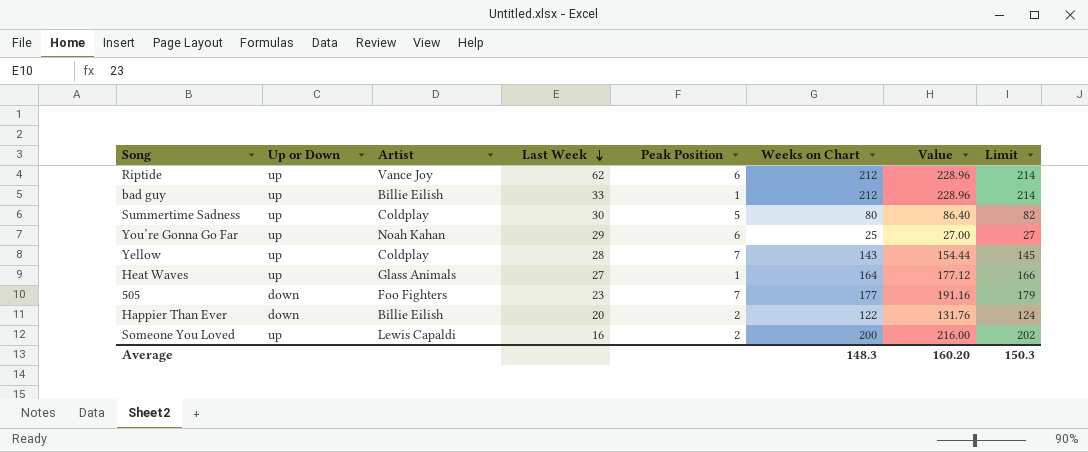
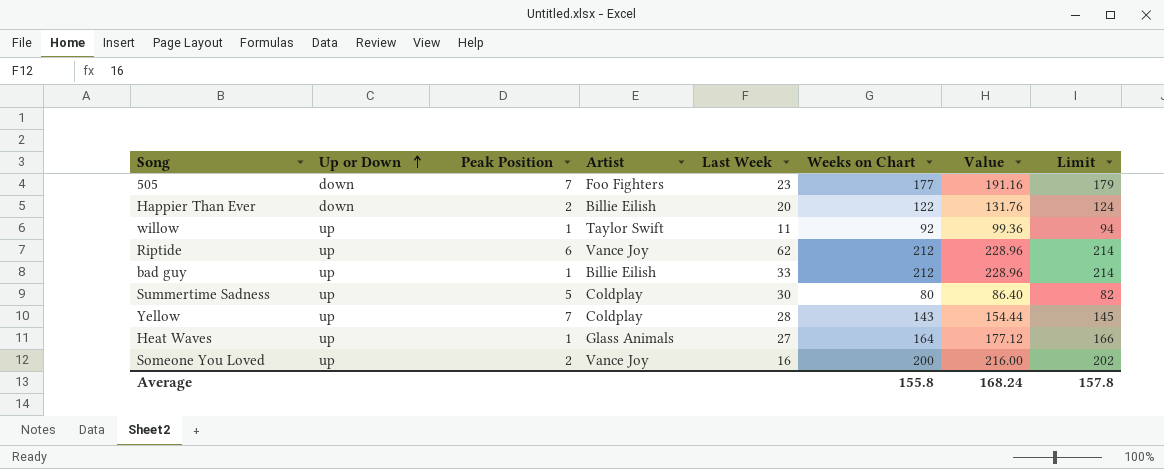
row order: Last Week descending -> Up or Down ascending
column Peak Position | position: 5 -> 3
row You’re Gonna Go Far: up | Noah Kahan | 29 | 6 | 25 | 27.00 | 27 -> none
row willow: none -> up | 1 | Taylor Swift | 11 | 92 | 99.36 | 94
Someone You Loved | Artist: Lewis Capaldi -> Vance Joy
Average | Weeks on Chart: 148.3 -> 155.8
Average | Value: 160.20 -> 168.24
Average | Limit: 150.3 -> 157.8

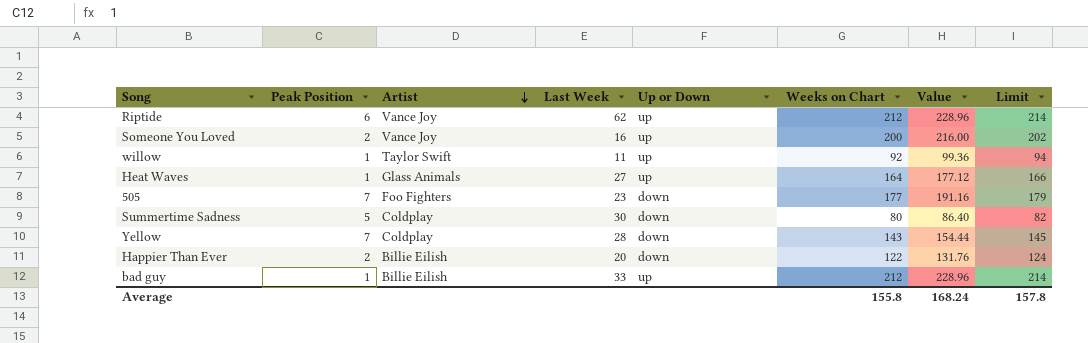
row order: Up or Down ascending -> Artist descending
column Up or Down | position: 2 -> 5
Summertime Sadness | Up or Down: up -> down
Yellow | Up or Down: up -> down

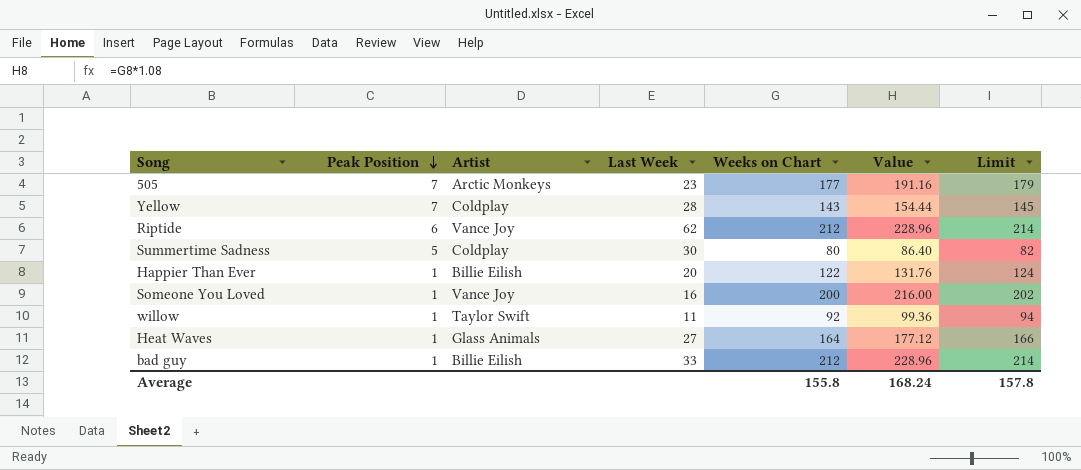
row order: Artist descending -> Peak Position descending
column Up or Down | position: 5 -> none
505 | Artist: Foo Fighters -> Arctic Monkeys
Happier Than Ever | Peak Position: 2 -> 1
Someone You Loved | Peak Position: 2 -> 1

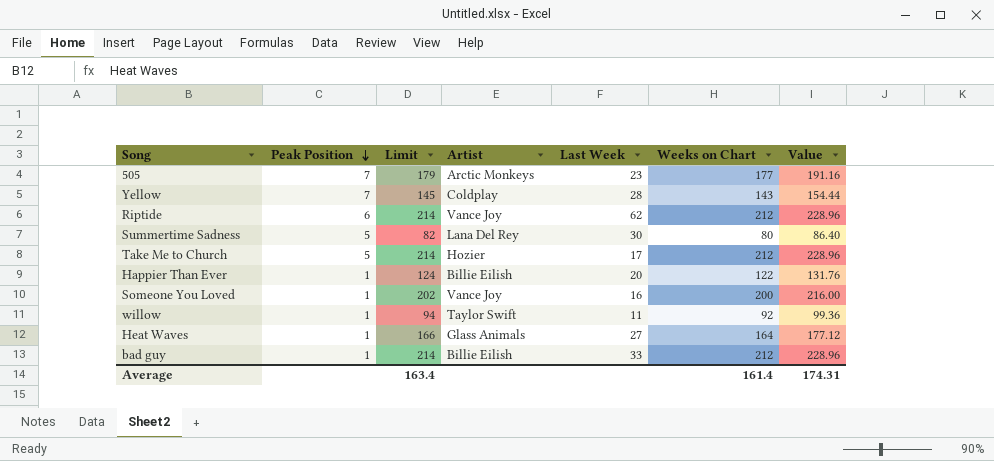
column Limit | position: 7 -> 3
Summertime Sadness | Artist: Coldplay -> Lana Del Rey
row Take Me to Church: none -> 5 | 214 | Hozier | 17 | 212 | 228.96
Average | Limit: 157.8 -> 163.4
Average | Weeks on Chart: 155.8 -> 161.4
Average | Value: 168.24 -> 174.31

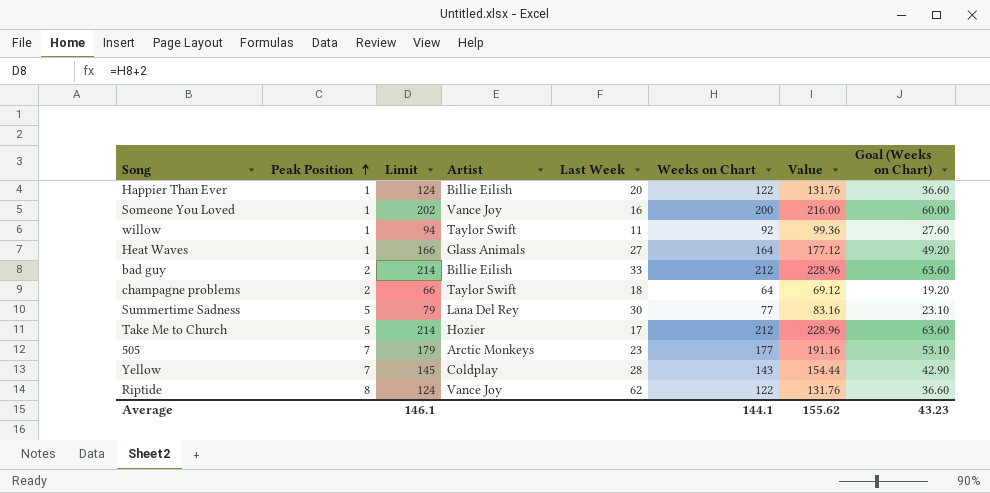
row order: Peak Position descending -> Peak Position ascending
column Goal (Weeks on Chart) | formula: none -> [Weeks on Chart] * 0.3
bad guy | Peak Position: 1 -> 2
row champagne problems: none -> 2 | 66 | Taylor Swift | 18 | 64 | 69.12 | 19.20
Summertime Sadness | Limit: 82 -> 79
Summertime Sadness | Weeks on Chart: 80 -> 77
Summertime Sadness | Value: 86.40 -> 83.16
Riptide | Peak Position: 6 -> 8
Riptide | Limit: 214 -> 124
Riptide | Weeks on Chart: 212 -> 122
Riptide | Value: 228.96 -> 131.76
Average | Limit: 163.4 -> 146.1
Average | Weeks on Chart: 161.4 -> 144.1
Average | Value: 174.31 -> 155.62

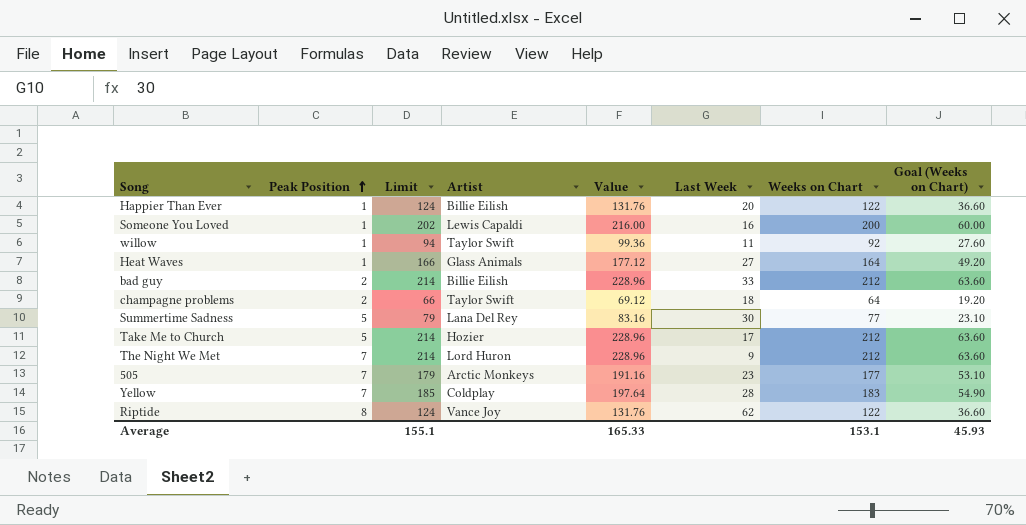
column Value | position: 7 -> 5
Someone You Loved | Artist: Vance Joy -> Lewis Capaldi
row The Night We Met: none -> 7 | 214 | Lord Huron | 228.96 | 9 | 212 | 63.60
Yellow | Limit: 145 -> 185
Yellow | Value: 154.44 -> 197.64
Yellow | Weeks on Chart: 143 -> 183
Yellow | Goal (Weeks on Chart): 42.90 -> 54.90
Average | Limit: 146.1 -> 155.1
Average | Value: 155.62 -> 165.33
Average | Weeks on Chart: 144.1 -> 153.1
Average | Goal (Weeks on Chart): 43.23 -> 45.93

